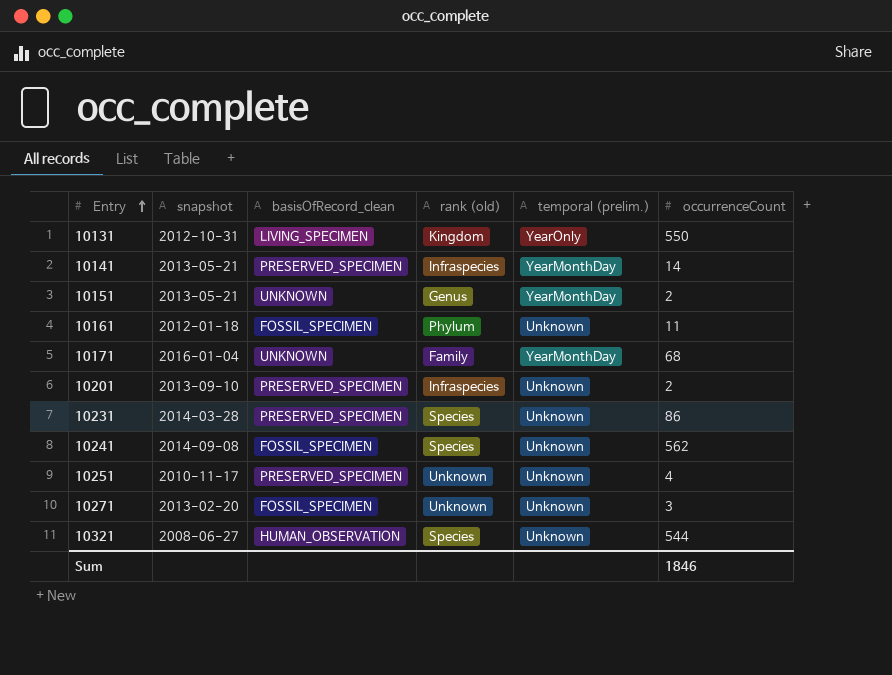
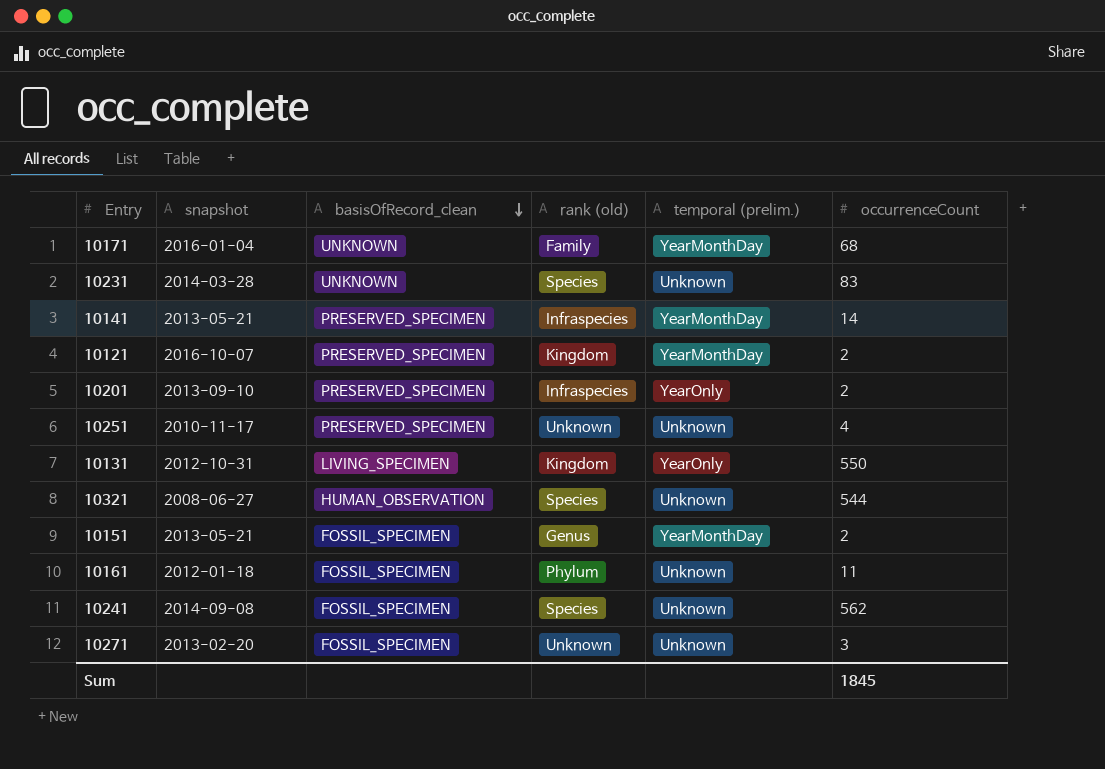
row order: Entry ascending -> basisOfRecord_clean descending
10231 | basisOfRecord_clean: PRESERVED_SPECIMEN -> UNKNOWN
10231 | occurrenceCount: 86 -> 83
row 10121: none -> 2016-10-07 | PRESERVED_SPECIMEN | Kingdom | YearMonthDay | 2
10201 | temporal (prelim.): Unknown -> YearOnly
10151 | basisOfRecord_clean: UNKNOWN -> FOSSIL_SPECIMEN
Sum | occurrenceCount: 1846 -> 1845

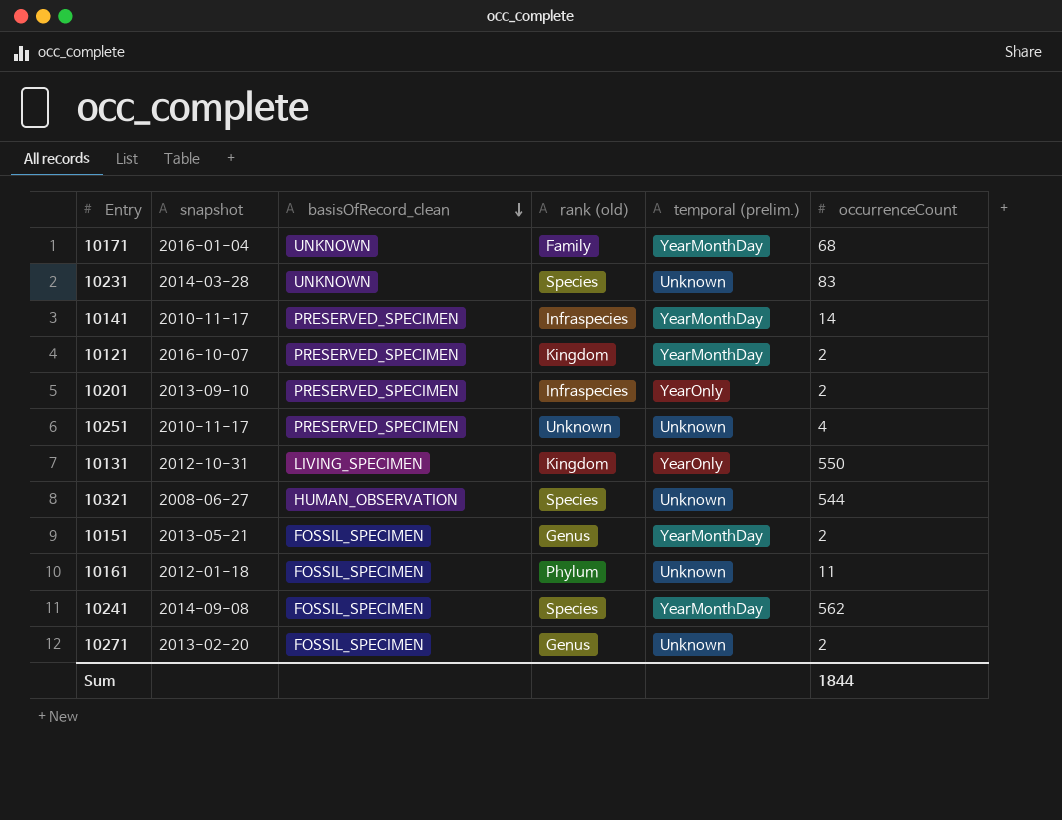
10141 | snapshot: 2013-05-21 -> 2010-11-17
10241 | temporal (prelim.): Unknown -> YearMonthDay
10271 | rank (old): Unknown -> Genus
10271 | occurrenceCount: 3 -> 2
Sum | occurrenceCount: 1845 -> 1844

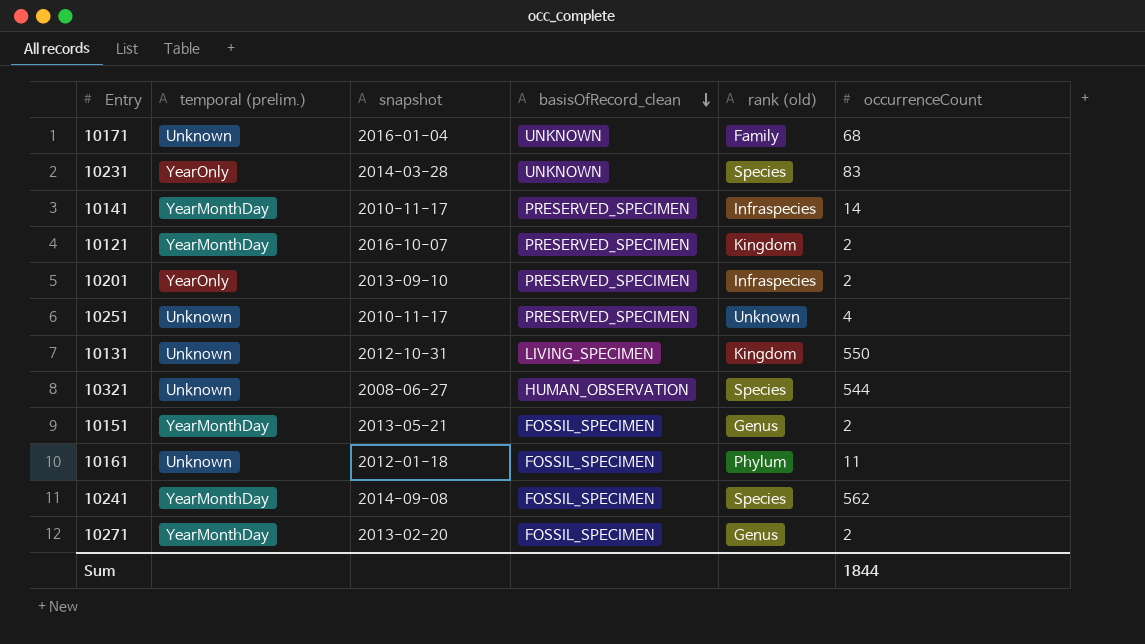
column temporal (prelim.) | position: 5 -> 2
10171 | temporal (prelim.): YearMonthDay -> Unknown
10231 | temporal (prelim.): Unknown -> YearOnly
10131 | temporal (prelim.): YearOnly -> Unknown
10271 | temporal (prelim.): Unknown -> YearMonthDay

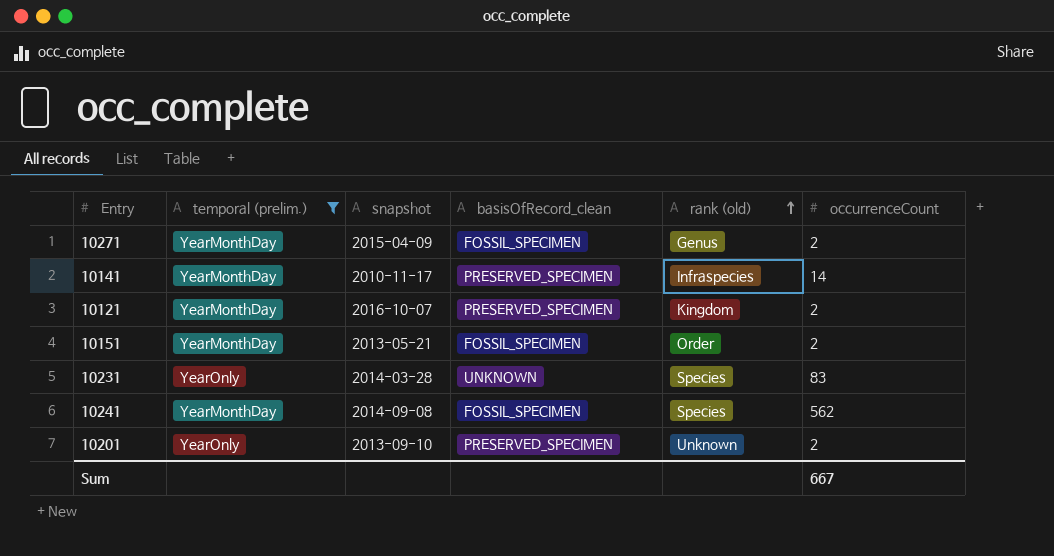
filter: none -> temporal (prelim.) != Unknown
row order: basisOfRecord_clean descending -> rank (old) ascending
10271 | snapshot: 2013-02-20 -> 2015-04-09
10151 | rank (old): Genus -> Order
10201 | rank (old): Infraspecies -> Unknown
Sum | occurrenceCount: 1844 -> 667

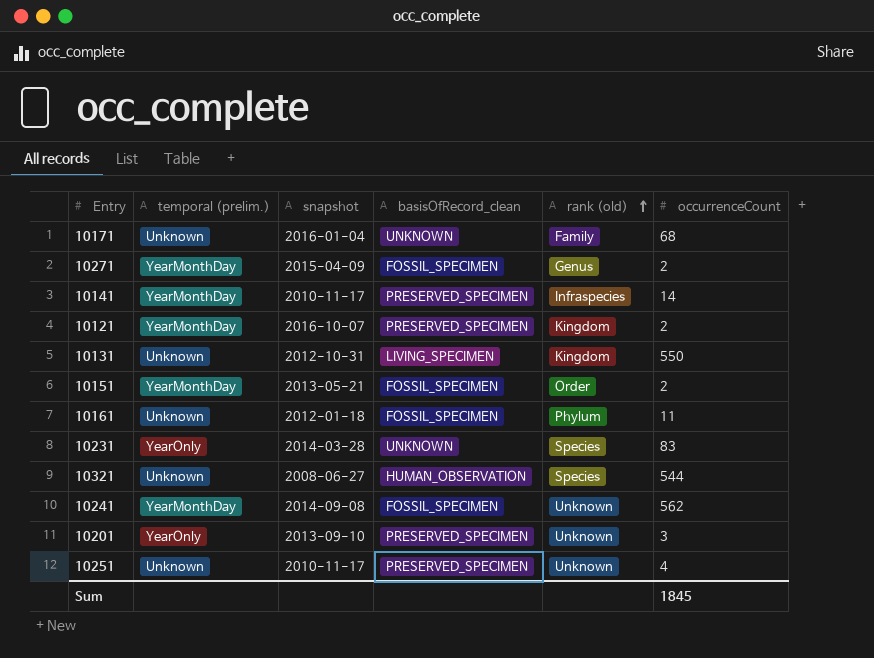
filter: temporal (prelim.) != Unknown -> none
10241 | rank (old): Species -> Unknown
10201 | occurrenceCount: 2 -> 3
Sum | occurrenceCount: 667 -> 1845

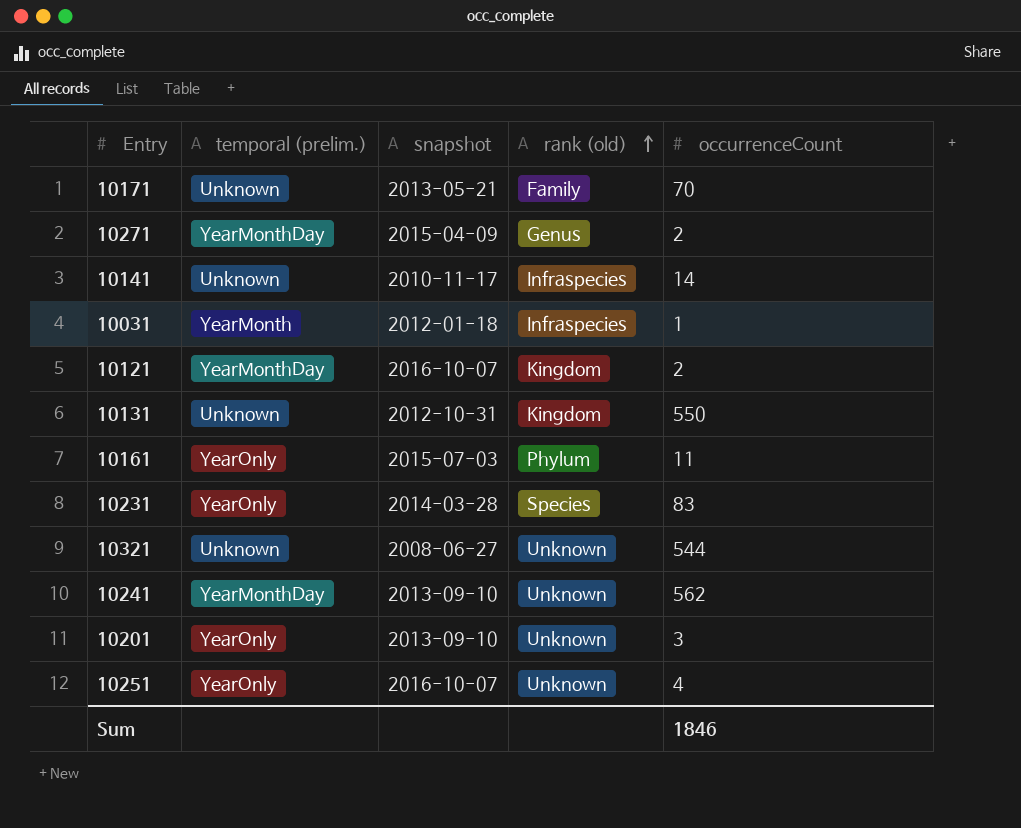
column basisOfRecord_clean | position: 4 -> none
row 10151: YearMonthDay | 2013-05-21 | FOSSIL_SPECIMEN | Order | 2 -> none
10171 | snapshot: 2016-01-04 -> 2013-05-21
10171 | occurrenceCount: 68 -> 70
10141 | temporal (prelim.): YearMonthDay -> Unknown
row 10031: none -> YearMonth | 2012-01-18 | Infraspecies | 1
10161 | temporal (prelim.): Unknown -> YearOnly
10161 | snapshot: 2012-01-18 -> 2015-07-03
10321 | rank (old): Species -> Unknown
10241 | snapshot: 2014-09-08 -> 2013-09-10
10251 | temporal (prelim.): Unknown -> YearOnly
10251 | snapshot: 2010-11-17 -> 2016-10-07
Sum | occurrenceCount: 1845 -> 1846

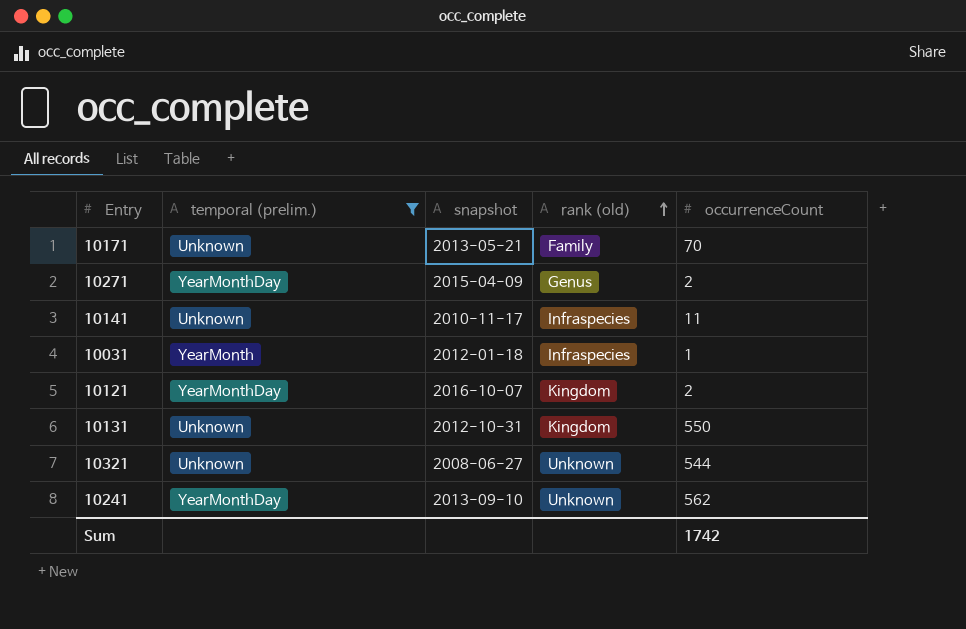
filter: none -> temporal (prelim.) != YearOnly
10141 | occurrenceCount: 14 -> 11
Sum | occurrenceCount: 1846 -> 1742

